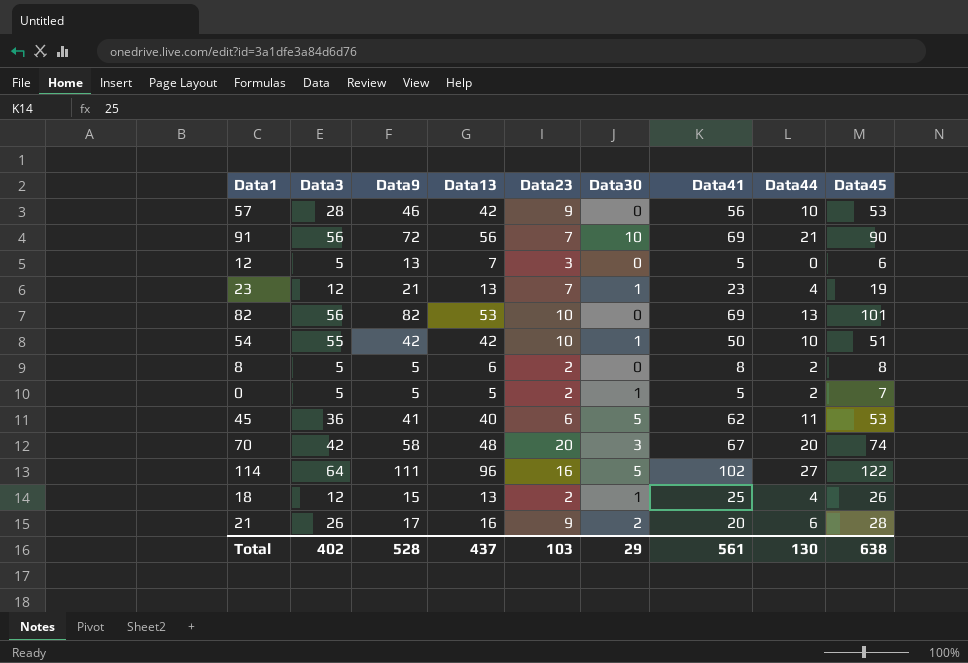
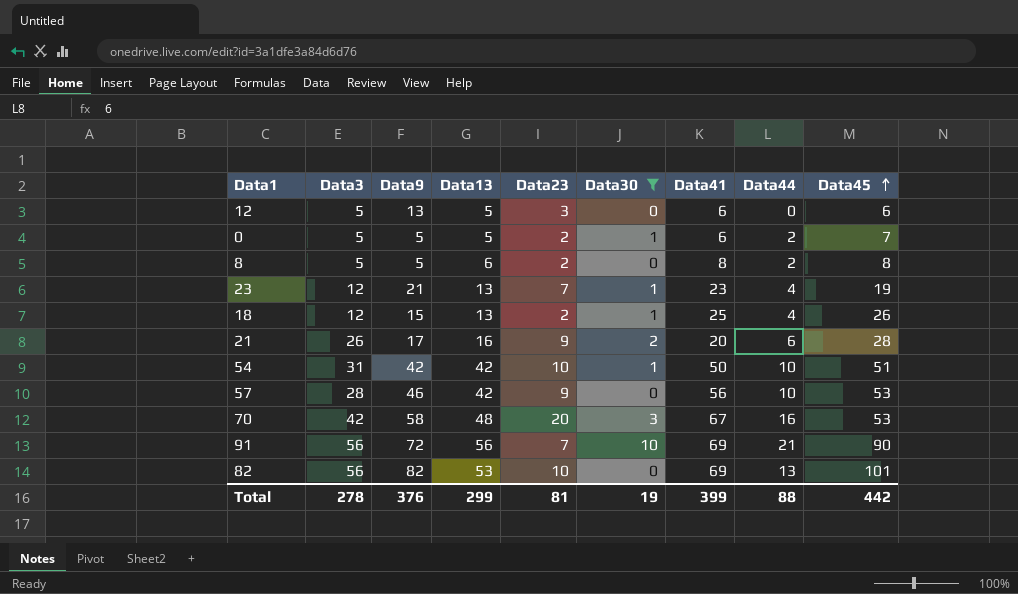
filter: none -> Data30 != 5
row order: none -> Data45 ascending
12 | Data13: 7 -> 5
12 | Data41: 5 -> 6
0 | Data41: 5 -> 6
54 | Data3: 55 -> 31
70 | Data44: 20 -> 16
70 | Data45: 74 -> 53
Total | Data3: 402 -> 278
Total | Data9: 528 -> 376
Total | Data13: 437 -> 299
Total | Data23: 103 -> 81
Total | Data30: 29 -> 19
Total | Data41: 561 -> 399
Total | Data44: 130 -> 88
Total | Data45: 638 -> 442

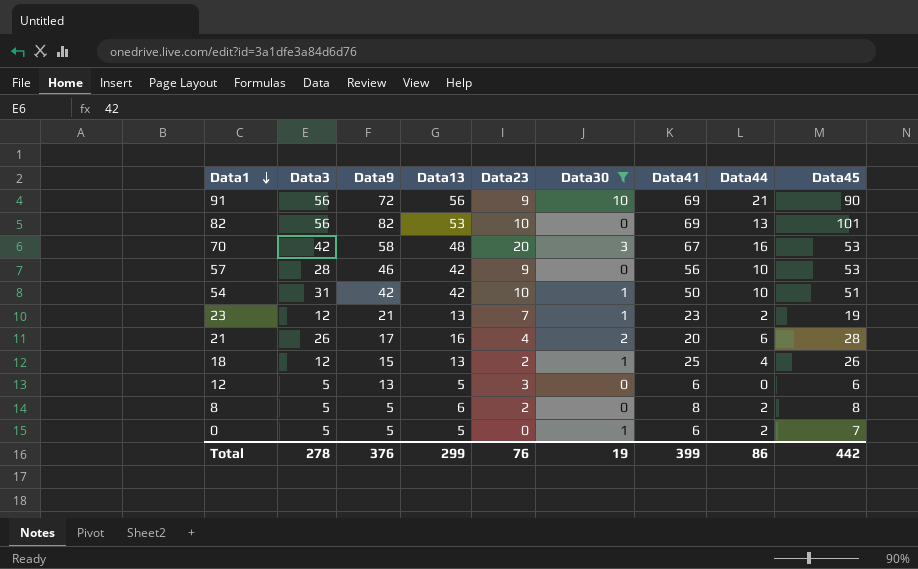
row order: Data45 ascending -> Data1 descending
91 | Data23: 7 -> 9
23 | Data44: 4 -> 2
21 | Data23: 9 -> 4
0 | Data23: 2 -> 0
Total | Data23: 81 -> 76
Total | Data44: 88 -> 86

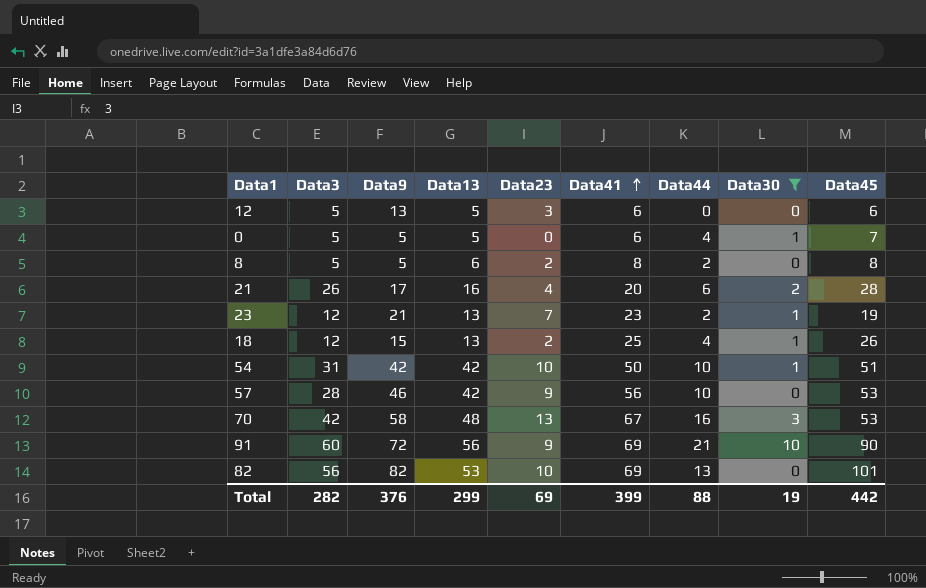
row order: Data1 descending -> Data41 ascending
column Data30 | position: 6 -> 8
0 | Data44: 2 -> 4
70 | Data23: 20 -> 13
91 | Data3: 56 -> 60
Total | Data3: 278 -> 282
Total | Data23: 76 -> 69
Total | Data44: 86 -> 88

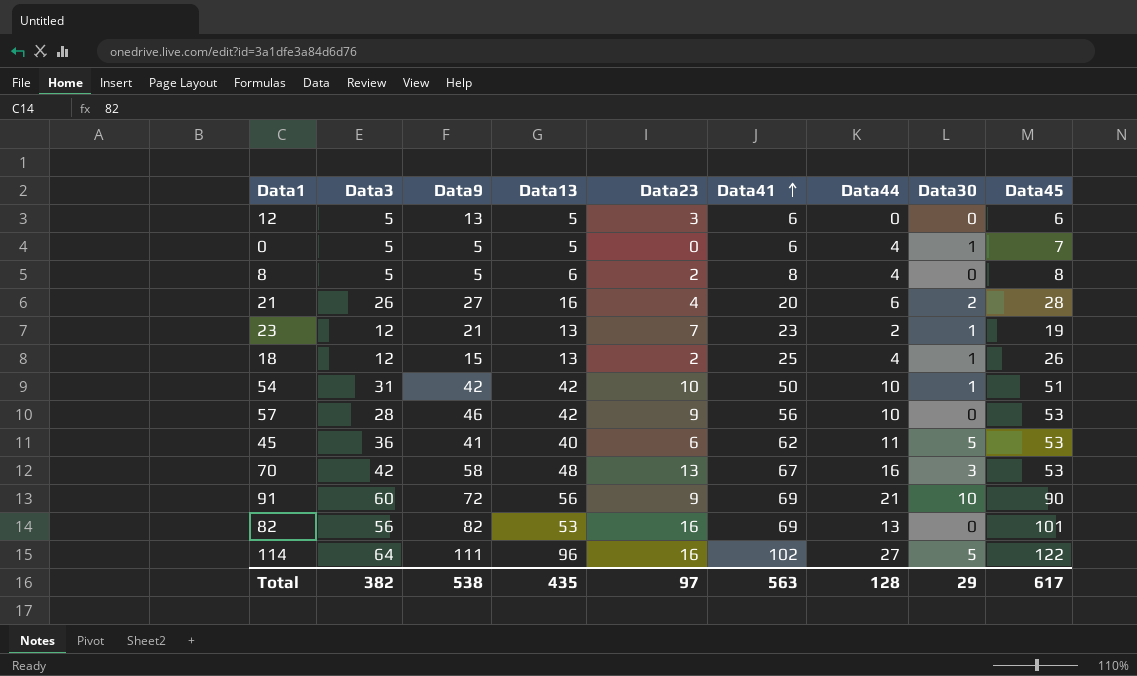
filter: Data30 != 5 -> none
8 | Data44: 2 -> 4
21 | Data9: 17 -> 27
82 | Data23: 10 -> 16
Total | Data3: 282 -> 382
Total | Data9: 376 -> 538
Total | Data13: 299 -> 435
Total | Data23: 69 -> 97
Total | Data41: 399 -> 563
Total | Data44: 88 -> 128
Total | Data30: 19 -> 29
Total | Data45: 442 -> 617

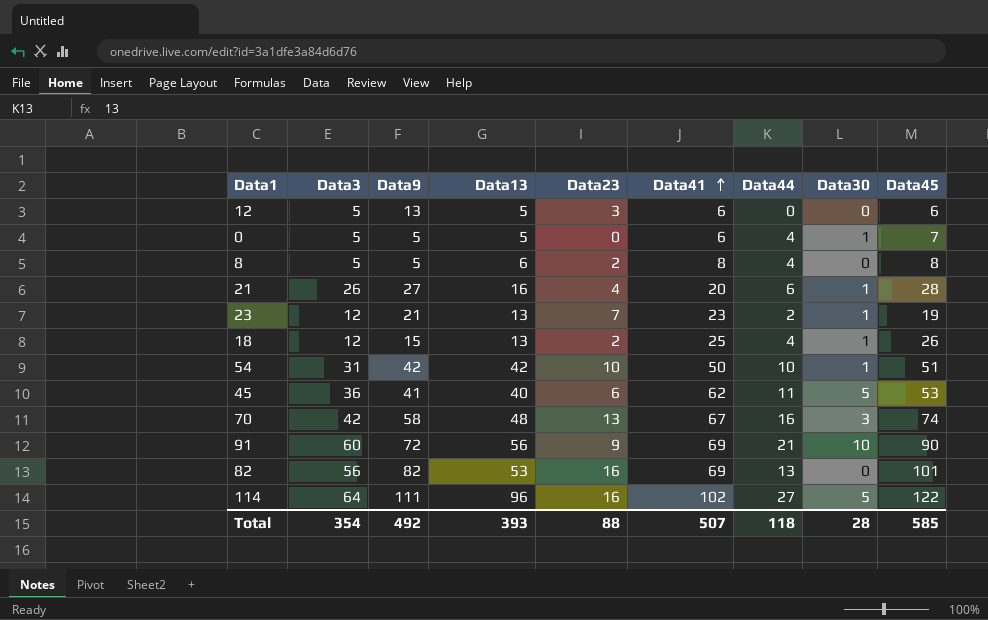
row 57: 28 | 46 | 42 | 9 | 56 | 10 | 0 | 53 -> none
21 | Data30: 2 -> 1
70 | Data45: 53 -> 74
Total | Data3: 382 -> 354
Total | Data9: 538 -> 492
Total | Data13: 435 -> 393
Total | Data23: 97 -> 88
Total | Data41: 563 -> 507
Total | Data44: 128 -> 118
Total | Data30: 29 -> 28
Total | Data45: 617 -> 585

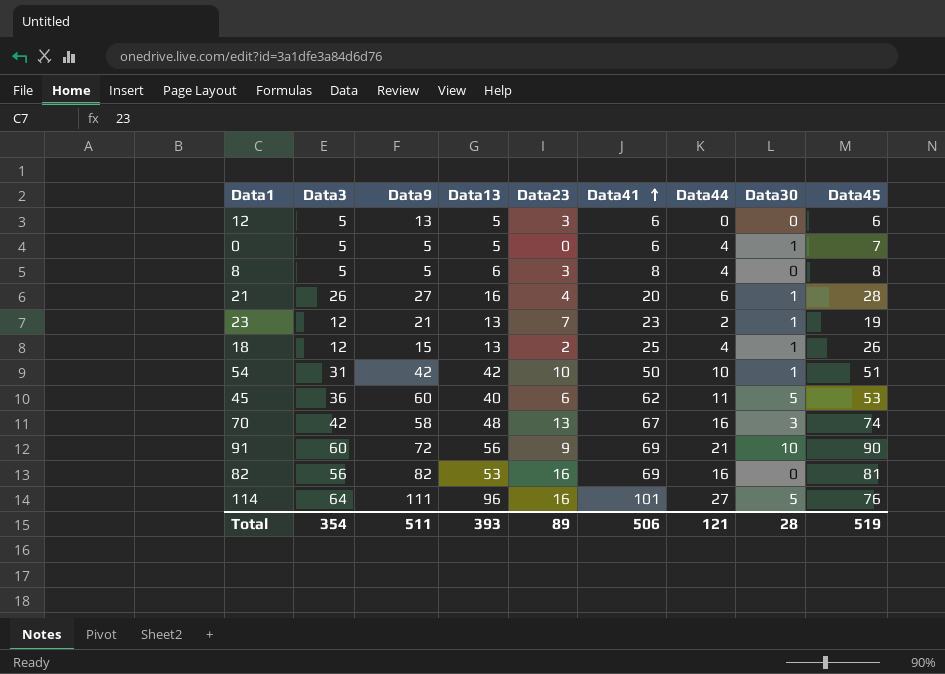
8 | Data23: 2 -> 3
45 | Data9: 41 -> 60
82 | Data44: 13 -> 16
82 | Data45: 101 -> 81
114 | Data41: 102 -> 101
114 | Data45: 122 -> 76
Total | Data9: 492 -> 511
Total | Data23: 88 -> 89
Total | Data41: 507 -> 506
Total | Data44: 118 -> 121
Total | Data45: 585 -> 519

